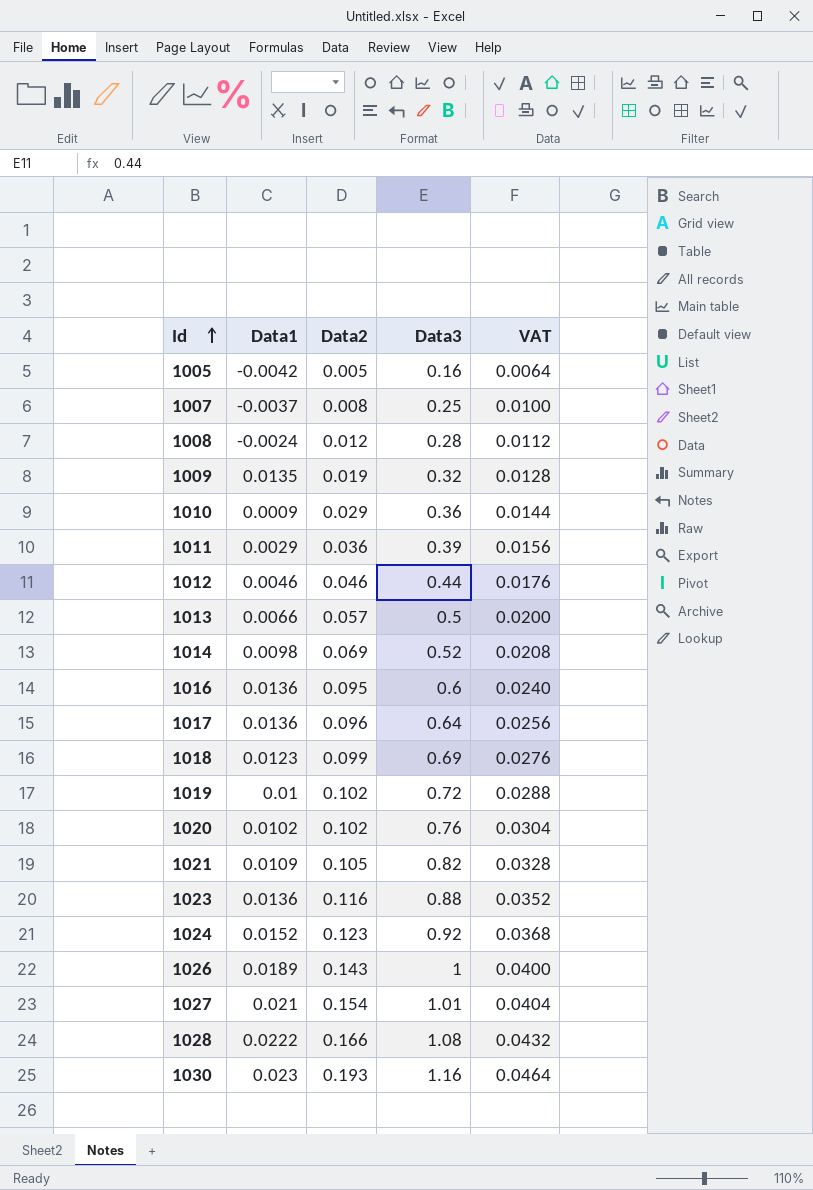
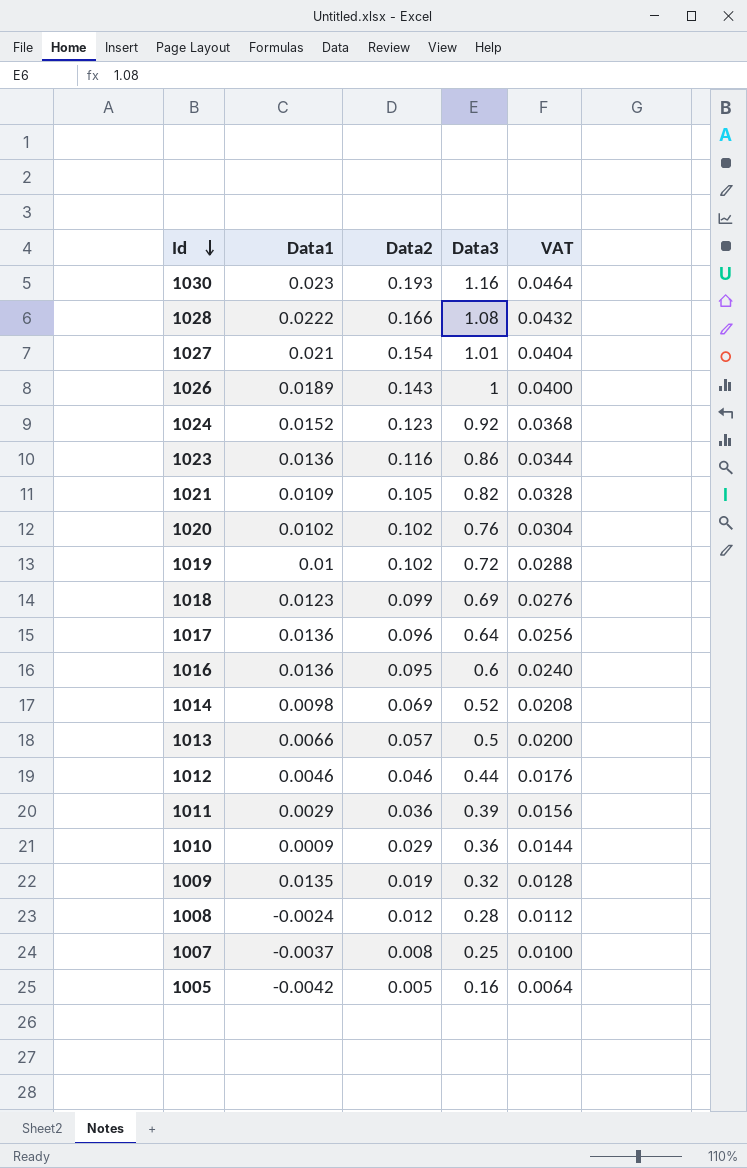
row order: Id ascending -> Id descending
1023 | Data3: 0.88 -> 0.86
1023 | VAT: 0.0352 -> 0.0344

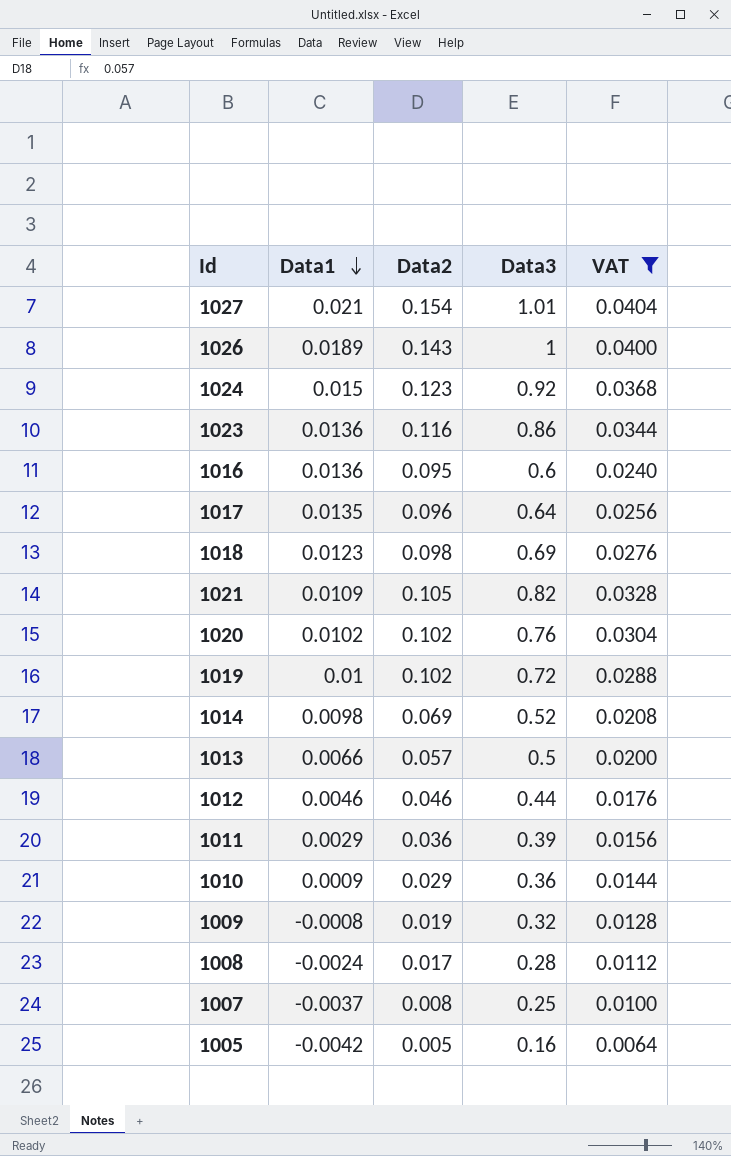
filter: none -> VAT <= 0.0404
row order: Id descending -> Data1 descending
1024 | Data1: 0.0152 -> 0.015
1017 | Data1: 0.0136 -> 0.0135
1018 | Data2: 0.099 -> 0.098
1009 | Data1: 0.0135 -> -0.0008
1008 | Data2: 0.012 -> 0.017

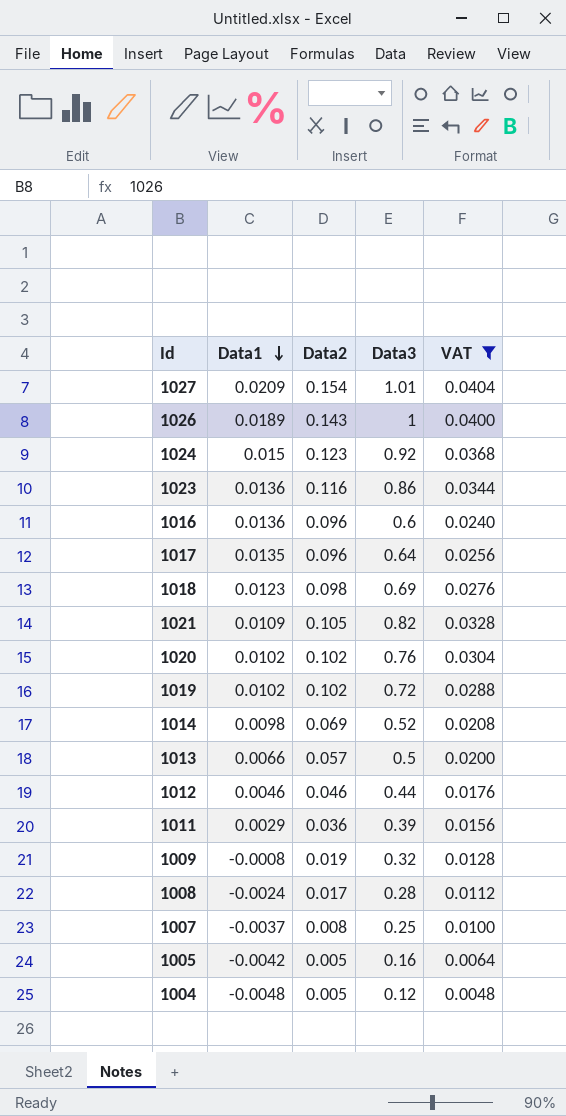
row 1010: 0.0009 | 0.029 | 0.36 | 0.0144 -> none
1027 | Data1: 0.021 -> 0.0209
1016 | Data2: 0.095 -> 0.096
1019 | Data1: 0.01 -> 0.0102
row 1004: none -> -0.0048 | 0.005 | 0.12 | 0.0048

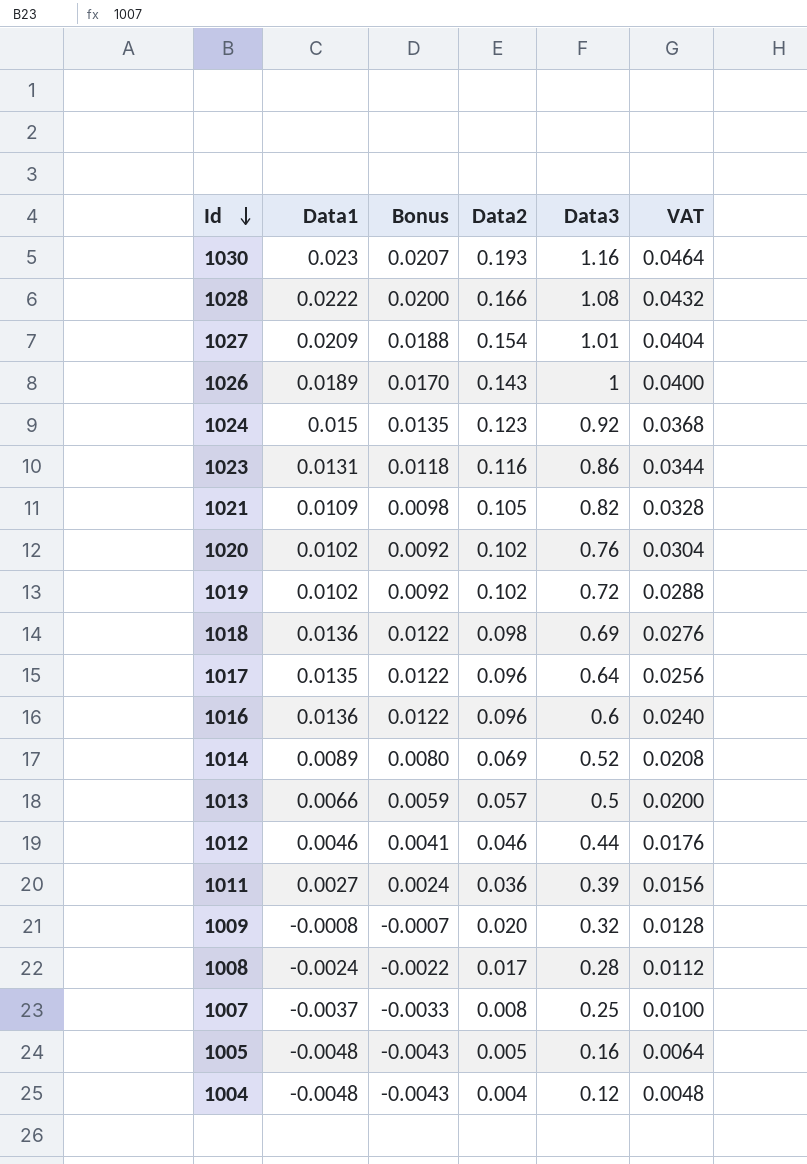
filter: VAT <= 0.0404 -> none
row order: Data1 descending -> Id descending
column Bonus | formula: none -> [Data1] * 0.9
1023 | Data1: 0.0136 -> 0.0131
1018 | Data1: 0.0123 -> 0.0136
1014 | Data1: 0.0098 -> 0.0089
1011 | Data1: 0.0029 -> 0.0027
1009 | Data2: 0.019 -> 0.020
1005 | Data1: -0.0042 -> -0.0048
1004 | Data2: 0.005 -> 0.004

